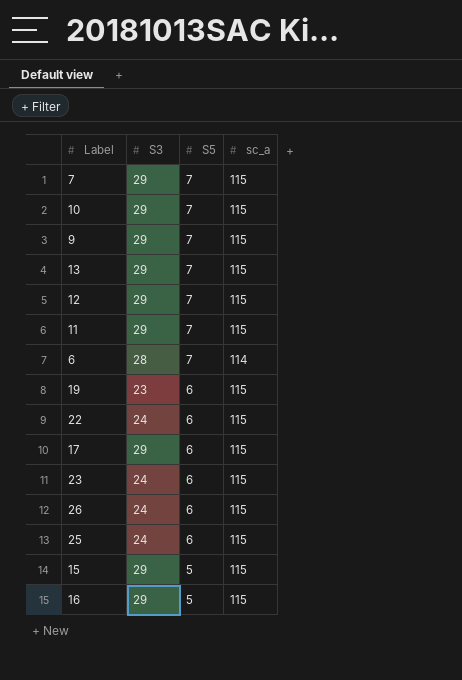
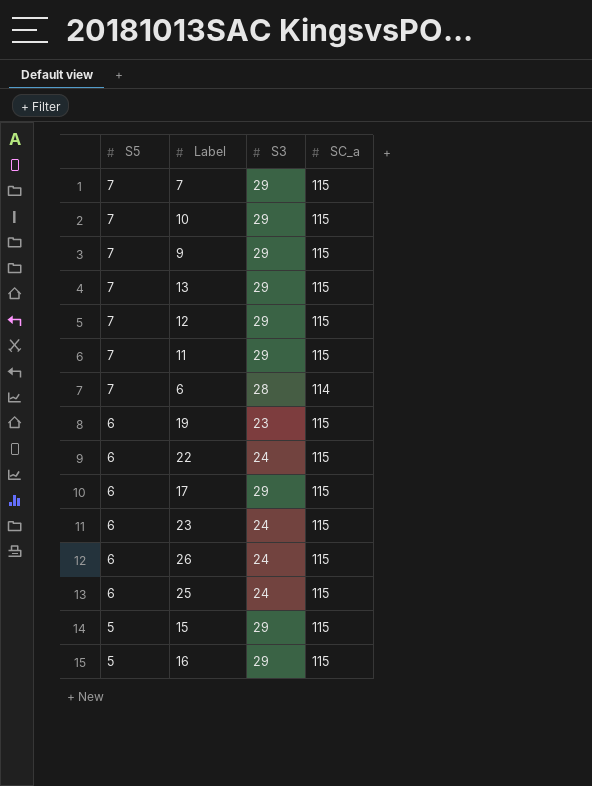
column S5 | position: 3 -> 1
column name: sc_a -> SC_a

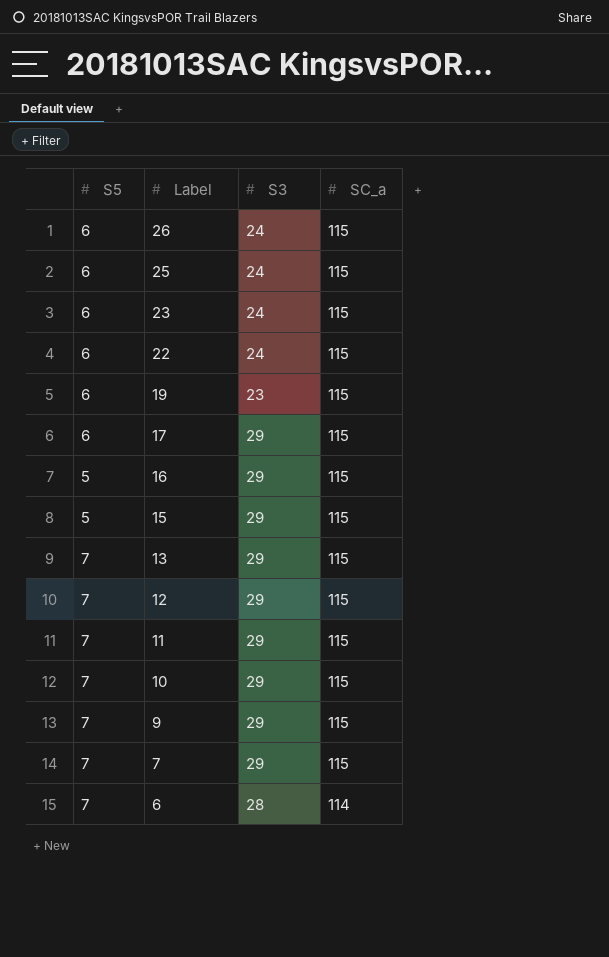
row order: S5 descending -> Label descending

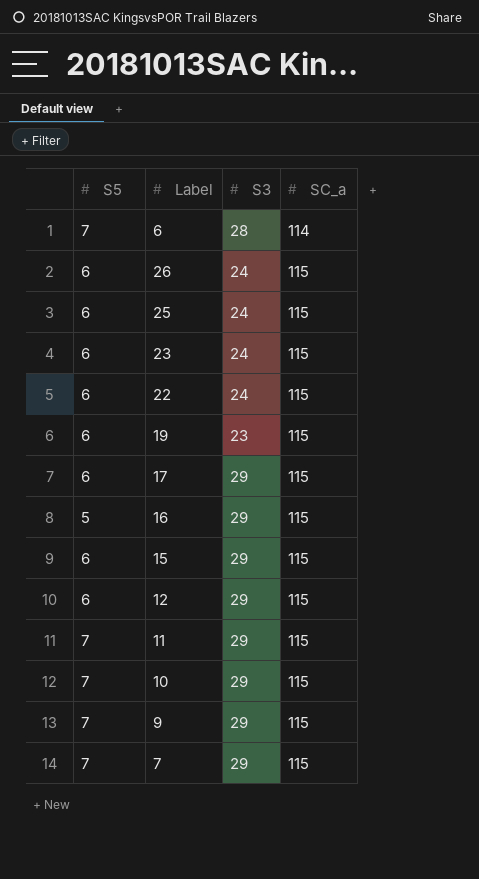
row order: Label descending -> SC_a ascending
row 13: 7 | 29 | 115 -> none
15 | S5: 5 -> 6
12 | S5: 7 -> 6

